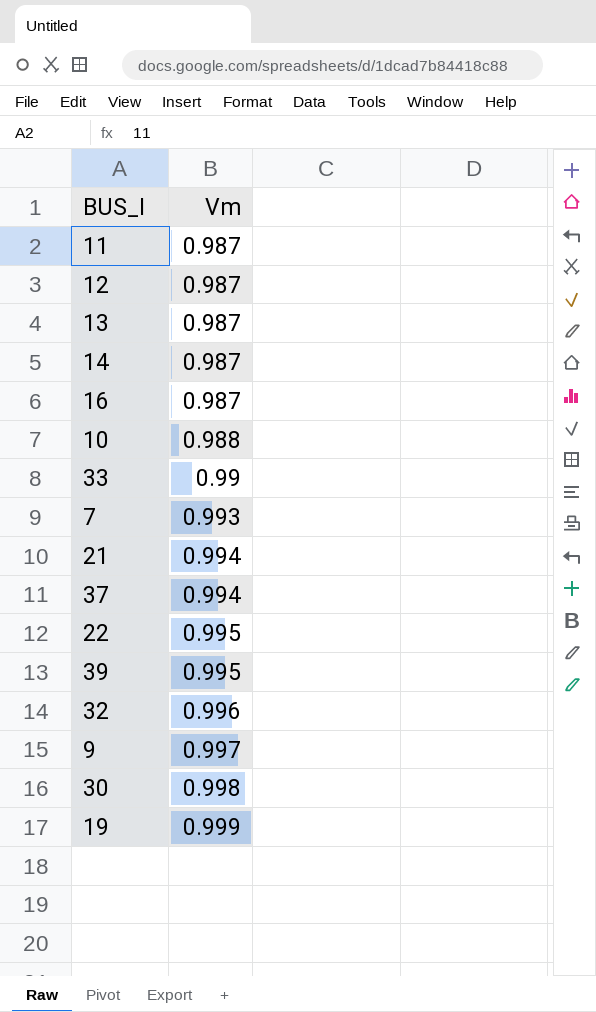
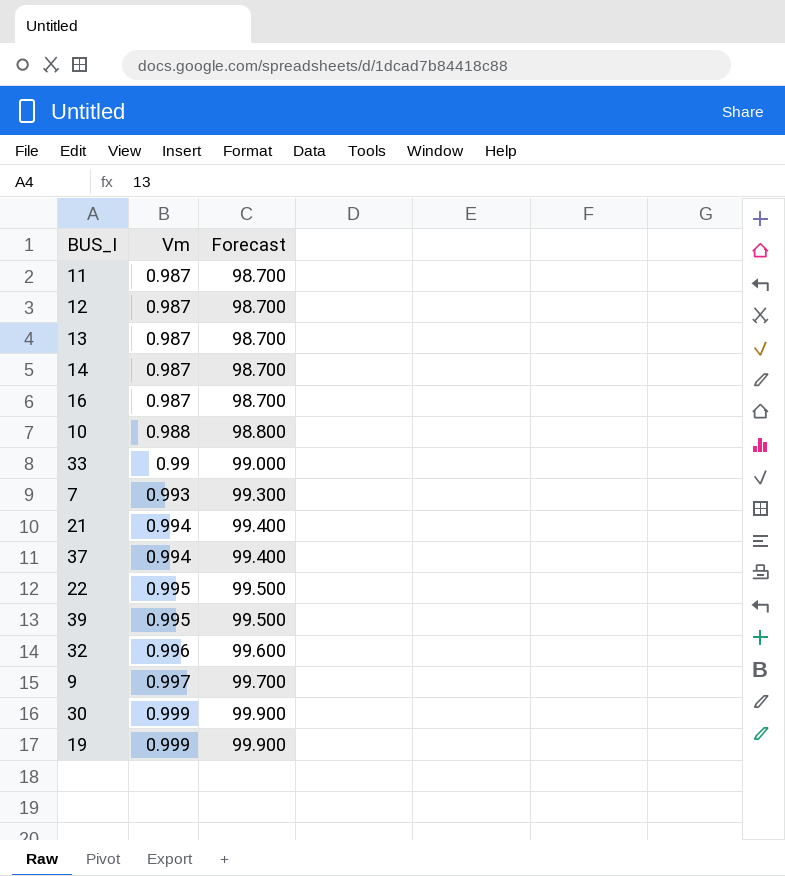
column Forecast | formula: none -> [Vm] * 100
30 | Vm: 0.998 -> 0.999

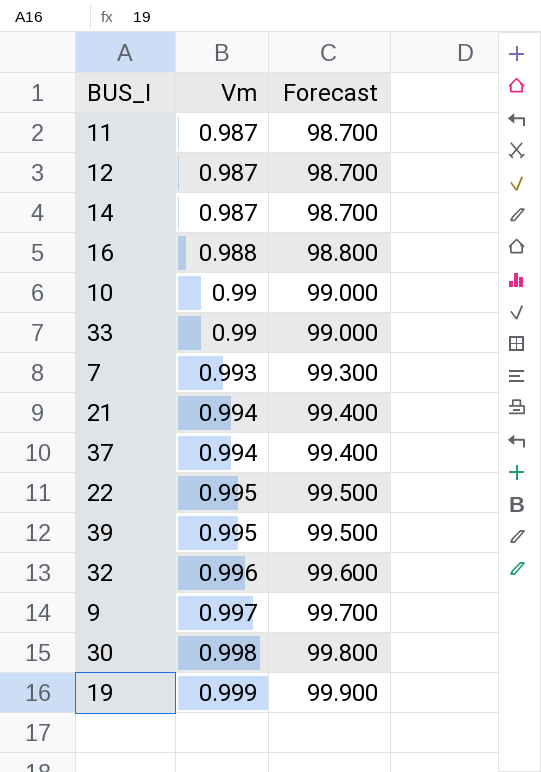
row 13: 0.987 | 98.700 -> none
16 | Vm: 0.987 -> 0.988
16 | Forecast: 98.700 -> 98.800
10 | Vm: 0.988 -> 0.99
10 | Forecast: 98.800 -> 99.000
30 | Vm: 0.999 -> 0.998
30 | Forecast: 99.900 -> 99.800

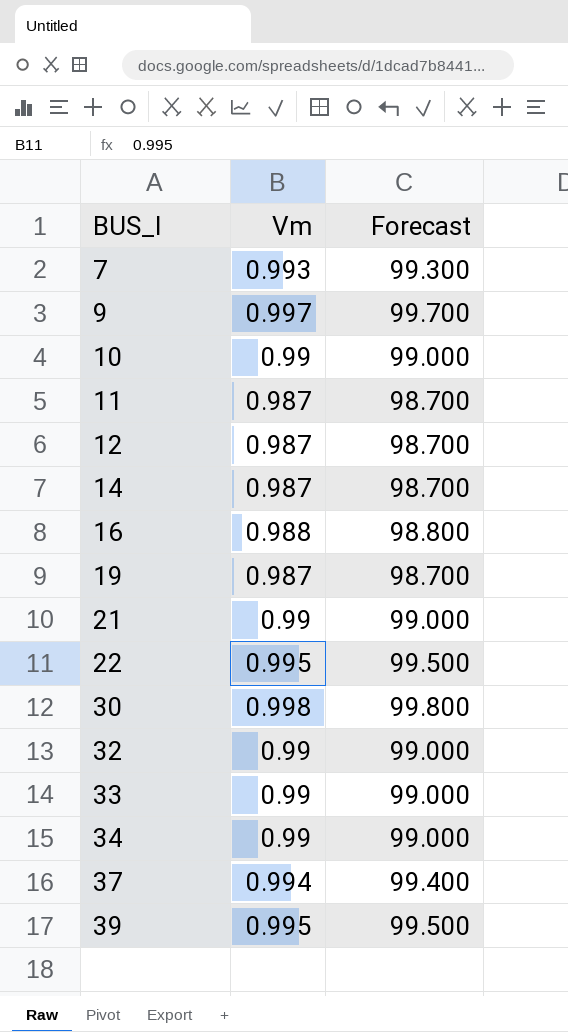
row order: Vm ascending -> BUS_I ascending
19 | Vm: 0.999 -> 0.987
19 | Forecast: 99.900 -> 98.700
21 | Vm: 0.994 -> 0.99
21 | Forecast: 99.400 -> 99.000
32 | Vm: 0.996 -> 0.99
32 | Forecast: 99.600 -> 99.000
row 34: none -> 0.99 | 99.000

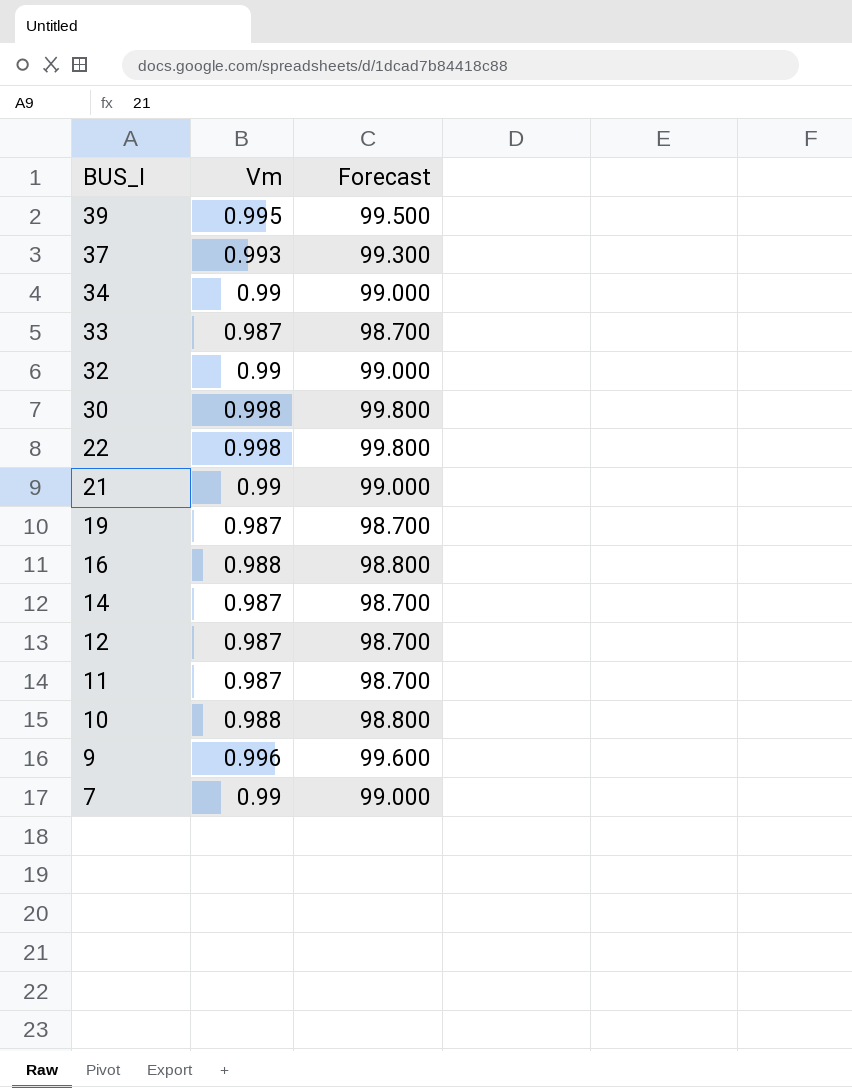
row order: BUS_I ascending -> BUS_I descending
37 | Vm: 0.994 -> 0.993
37 | Forecast: 99.400 -> 99.300
33 | Vm: 0.99 -> 0.987
33 | Forecast: 99.000 -> 98.700
22 | Vm: 0.995 -> 0.998
22 | Forecast: 99.500 -> 99.800
10 | Vm: 0.99 -> 0.988
10 | Forecast: 99.000 -> 98.800
9 | Vm: 0.997 -> 0.996
9 | Forecast: 99.700 -> 99.600
7 | Vm: 0.993 -> 0.99
7 | Forecast: 99.300 -> 99.000

